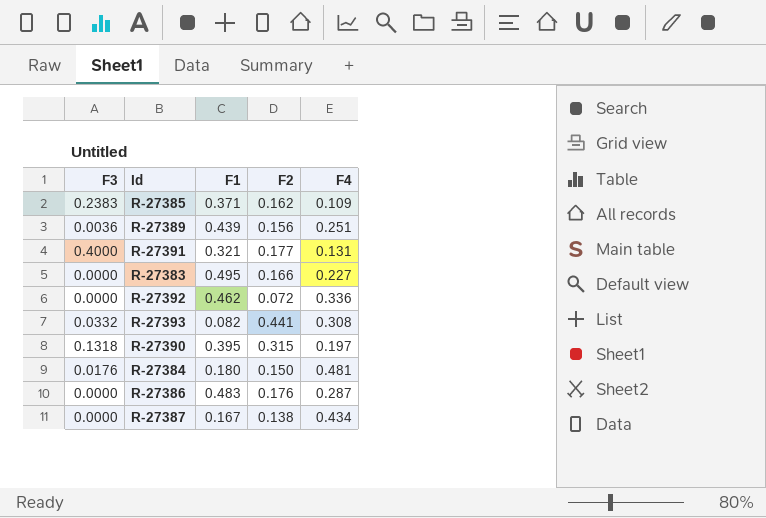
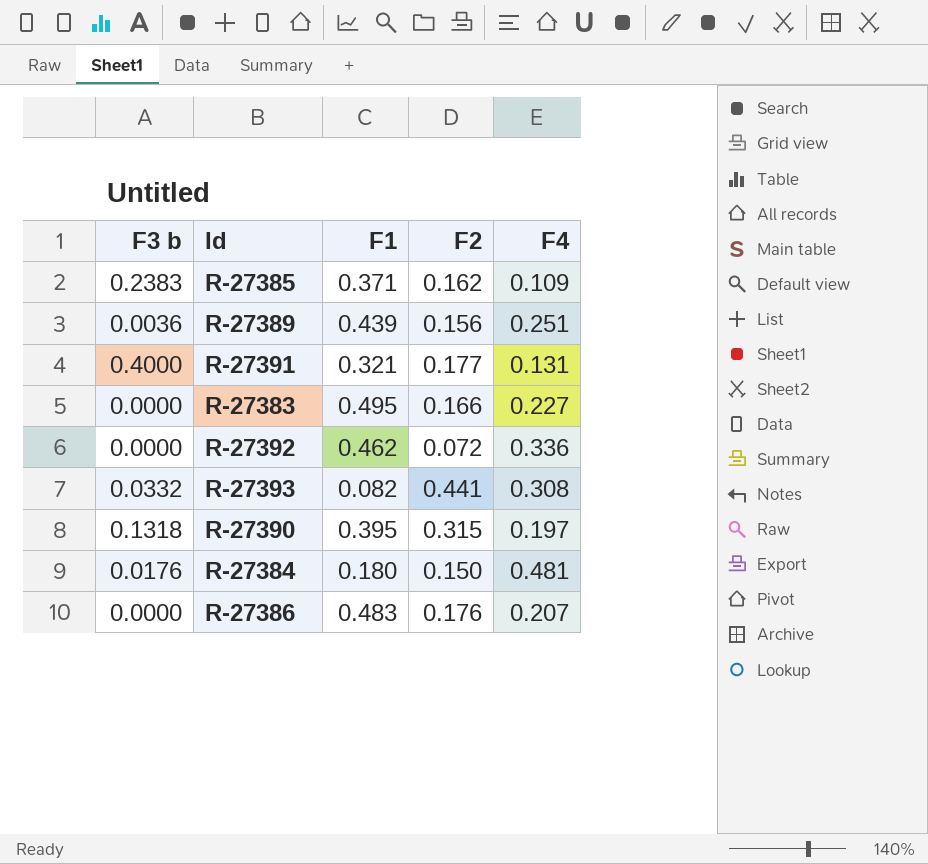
column name: F3 -> F3 b
row R-27387: 0.0000 | 0.167 | 0.138 | 0.434 -> none
R-27386 | F4: 0.287 -> 0.207

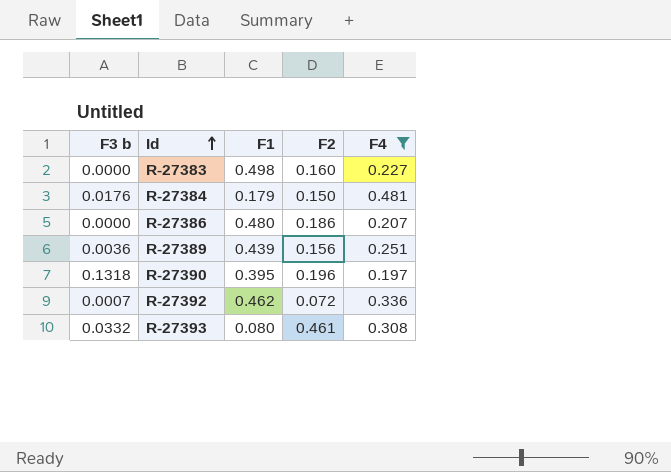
filter: none -> F4 >= 0.197
row order: none -> Id ascending
R-27383 | F1: 0.495 -> 0.498
R-27383 | F2: 0.166 -> 0.160
R-27384 | F1: 0.180 -> 0.179
R-27386 | F1: 0.483 -> 0.480
R-27386 | F2: 0.176 -> 0.186
R-27390 | F2: 0.315 -> 0.196
R-27392 | F3 b: 0.0000 -> 0.0007
R-27393 | F1: 0.082 -> 0.080
R-27393 | F2: 0.441 -> 0.461

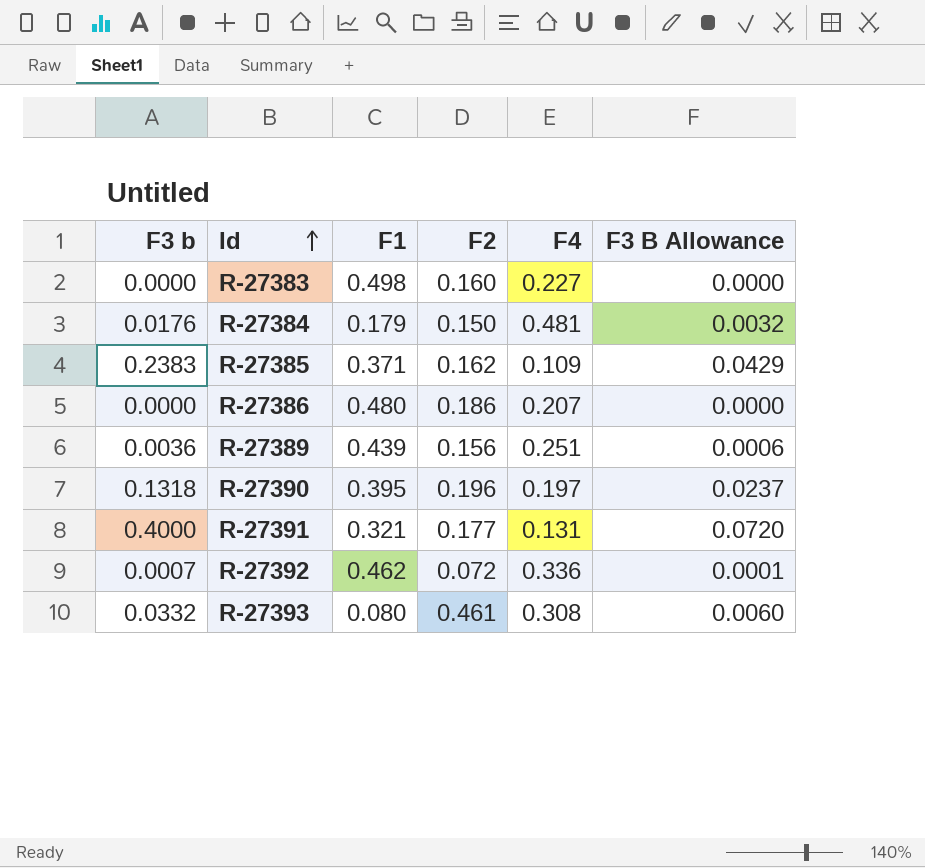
filter: F4 >= 0.197 -> none
column F3 B Allowance | formula: none -> [F3 b] * 0.18

